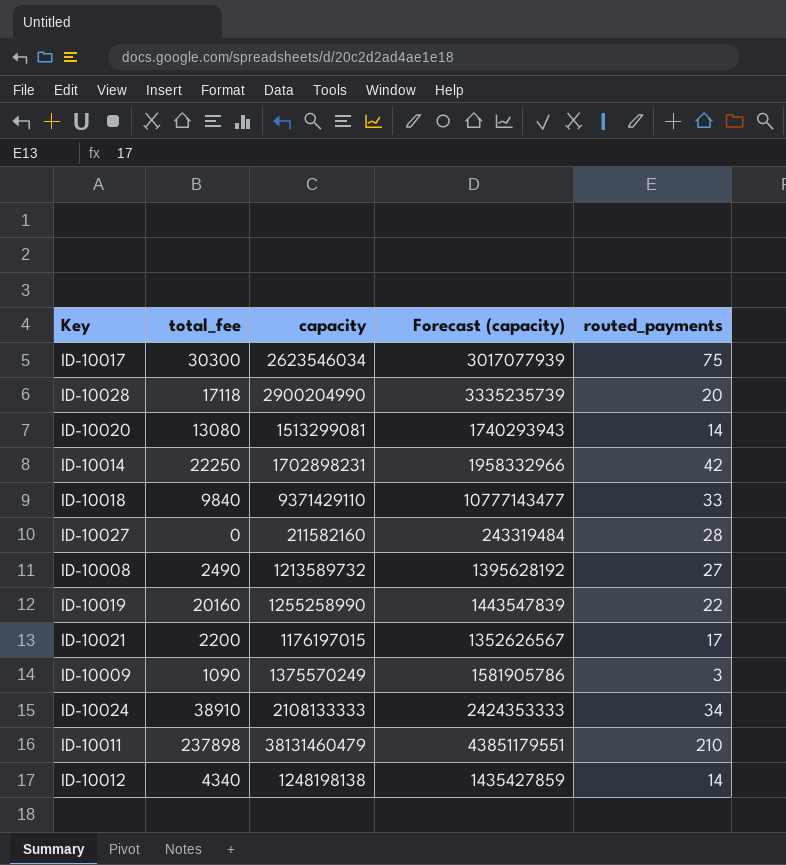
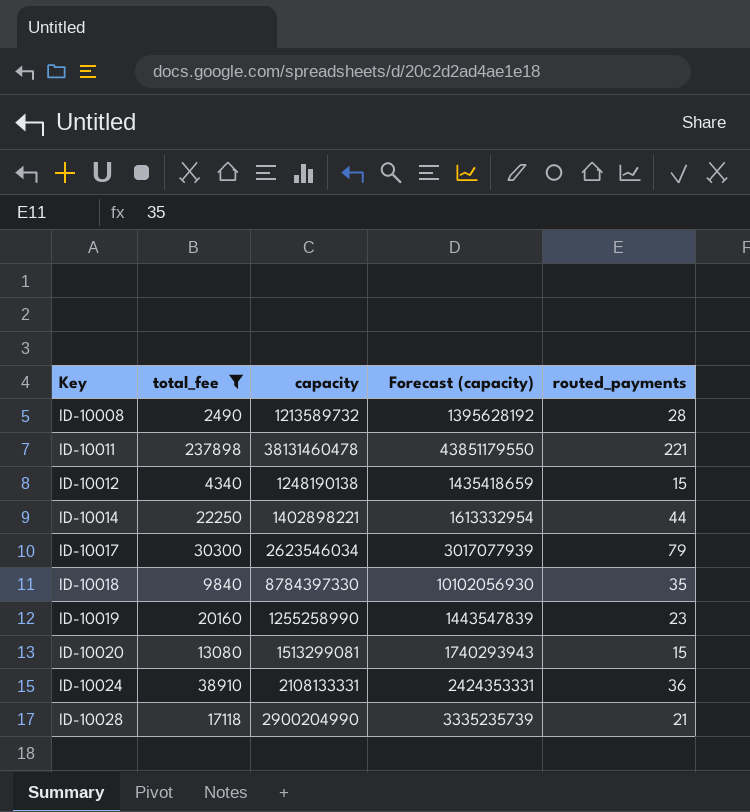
filter: none -> total_fee >= 2490
row order: none -> Key ascending
ID-10008 | routed_payments: 27 -> 28
ID-10011 | capacity: 38131460479 -> 38131460478
ID-10011 | Forecast (capacity): 43851179551 -> 43851179550
ID-10011 | routed_payments: 210 -> 221
ID-10012 | capacity: 1248198138 -> 1248190138
ID-10012 | Forecast (capacity): 1435427859 -> 1435418659
ID-10012 | routed_payments: 14 -> 15
ID-10014 | capacity: 1702898231 -> 1402898221
ID-10014 | Forecast (capacity): 1958332966 -> 1613332954
ID-10014 | routed_payments: 42 -> 44
ID-10017 | routed_payments: 75 -> 79
ID-10018 | capacity: 9371429110 -> 8784397330
ID-10018 | Forecast (capacity): 10777143477 -> 10102056930
ID-10018 | routed_payments: 33 -> 35
ID-10019 | routed_payments: 22 -> 23
ID-10020 | routed_payments: 14 -> 15
ID-10024 | capacity: 2108133333 -> 2108133331
ID-10024 | Forecast (capacity): 2424353333 -> 2424353331
ID-10024 | routed_payments: 34 -> 36
ID-10028 | routed_payments: 20 -> 21

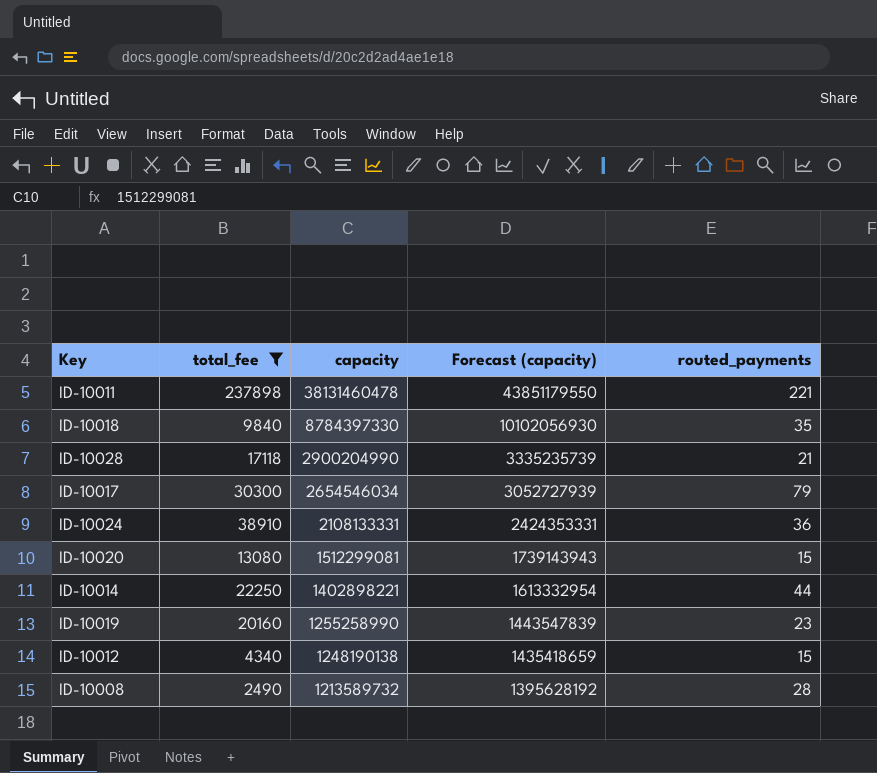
row order: Key ascending -> capacity descending
ID-10017 | capacity: 2623546034 -> 2654546034
ID-10017 | Forecast (capacity): 3017077939 -> 3052727939
ID-10020 | capacity: 1513299081 -> 1512299081
ID-10020 | Forecast (capacity): 1740293943 -> 1739143943

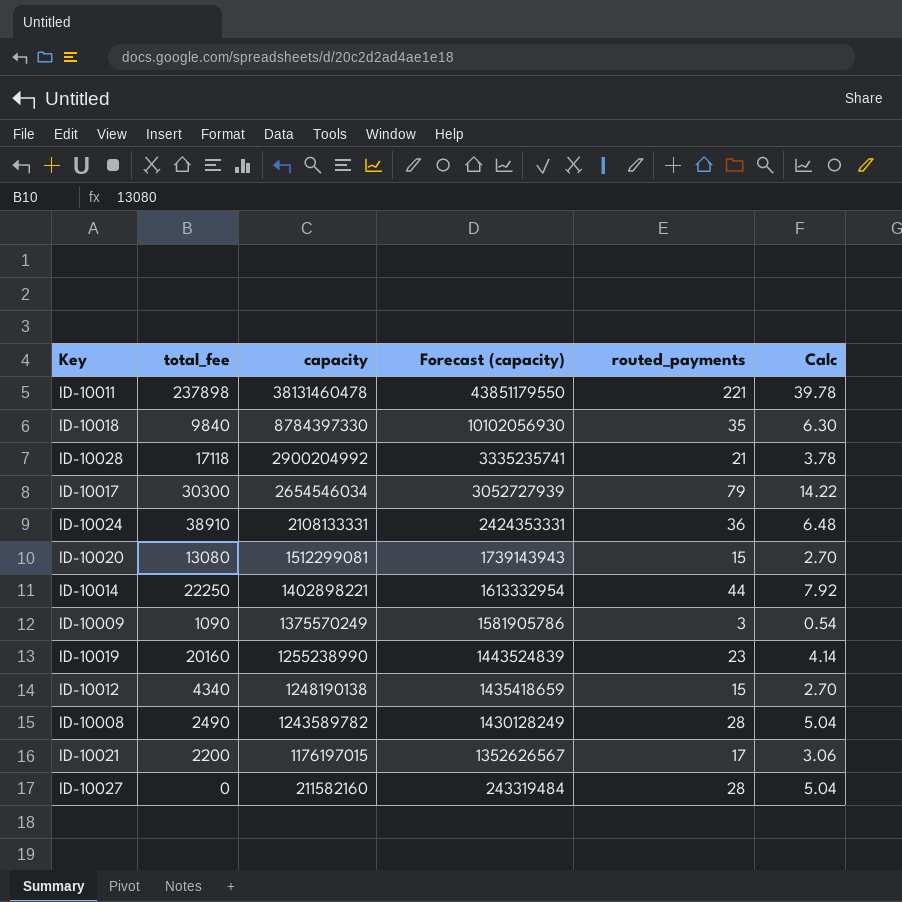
filter: total_fee >= 2490 -> none
column Calc | formula: none -> [routed_payments] * 0.18
ID-10028 | capacity: 2900204990 -> 2900204992
ID-10028 | Forecast (capacity): 3335235739 -> 3335235741
ID-10019 | capacity: 1255258990 -> 1255238990
ID-10019 | Forecast (capacity): 1443547839 -> 1443524839
ID-10008 | capacity: 1213589732 -> 1243589782
ID-10008 | Forecast (capacity): 1395628192 -> 1430128249

